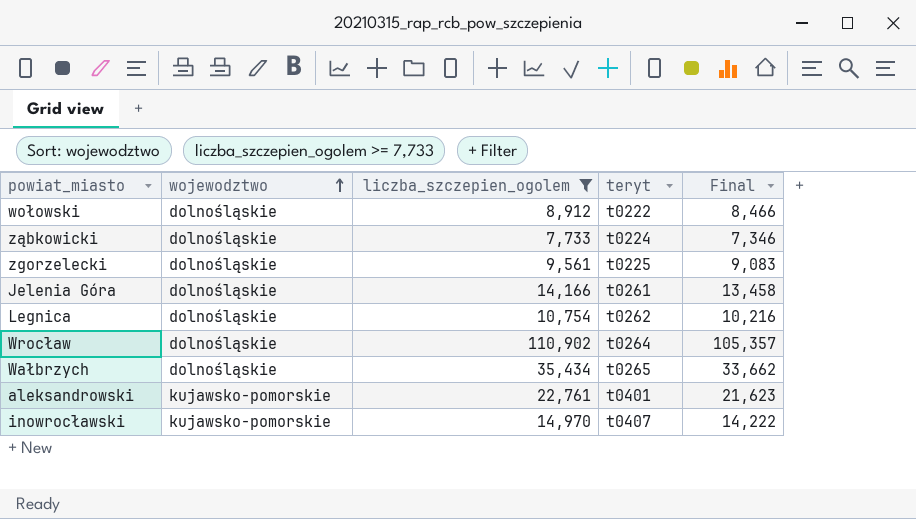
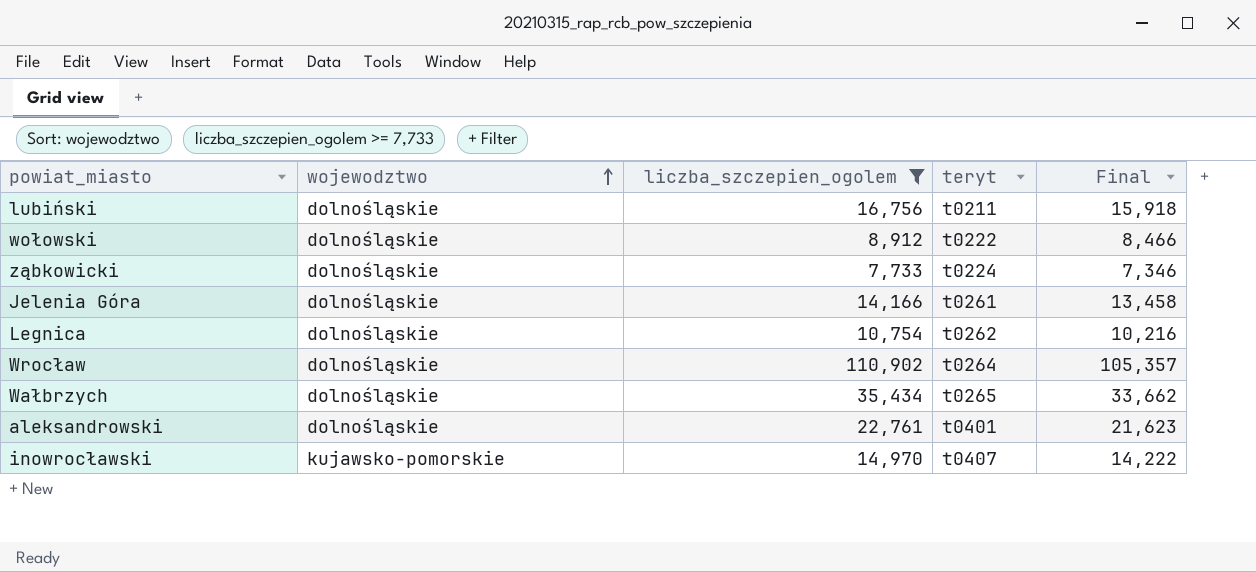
row zgorzelecki: dolnośląskie | 9,561 | t0225 | 9,083 -> none
row lubiński: none -> dolnośląskie | 16,756 | t0211 | 15,918
aleksandrowski | wojewodztwo: kujawsko-pomorskie -> dolnośląskie

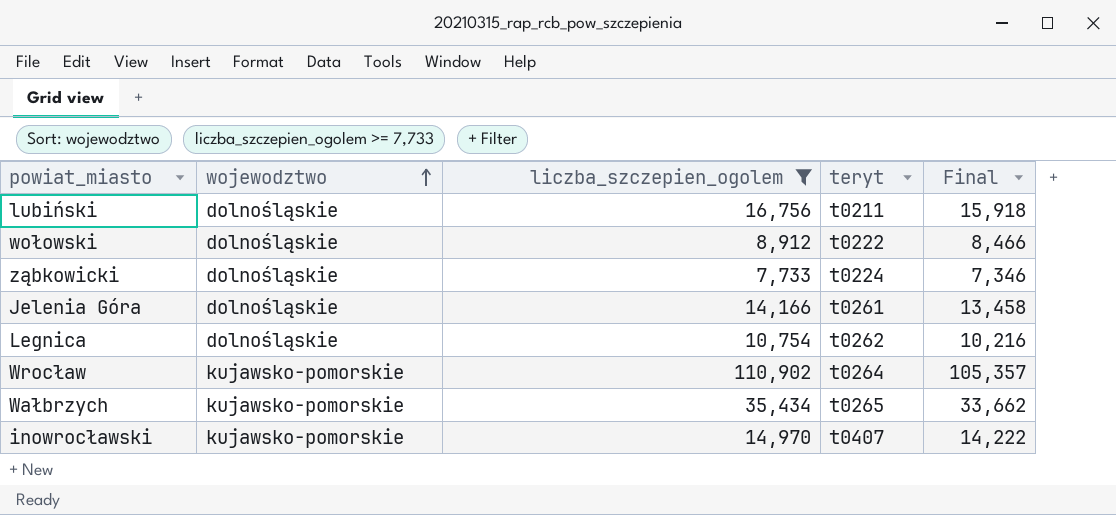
row aleksandrowski: dolnośląskie | 22,761 | t0401 | 21,623 -> none
Wrocław | wojewodztwo: dolnośląskie -> kujawsko-pomorskie
Wałbrzych | wojewodztwo: dolnośląskie -> kujawsko-pomorskie

